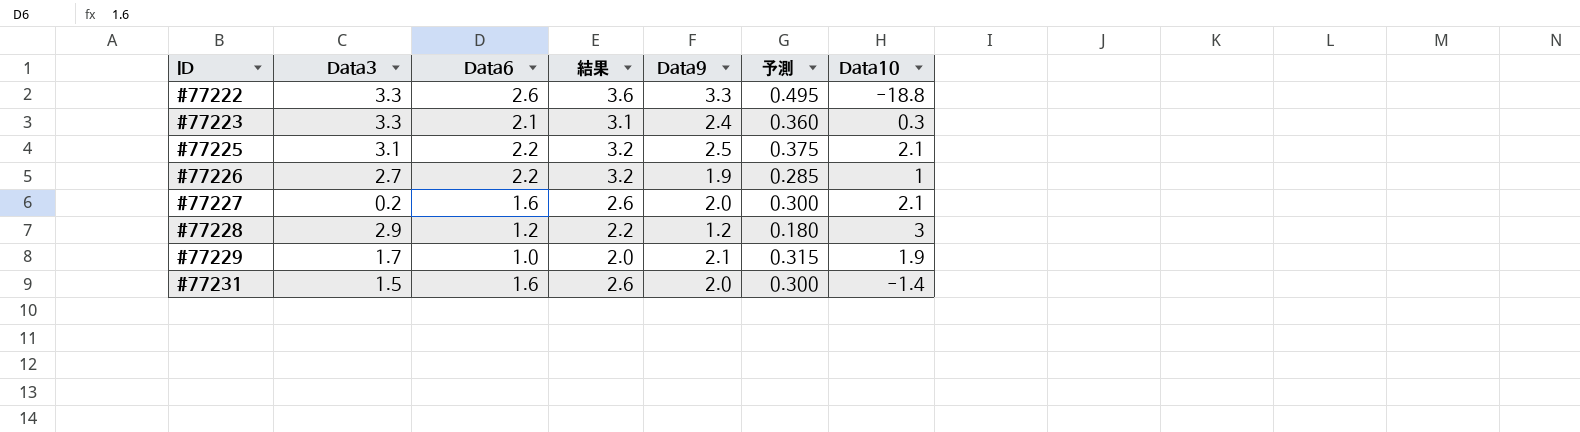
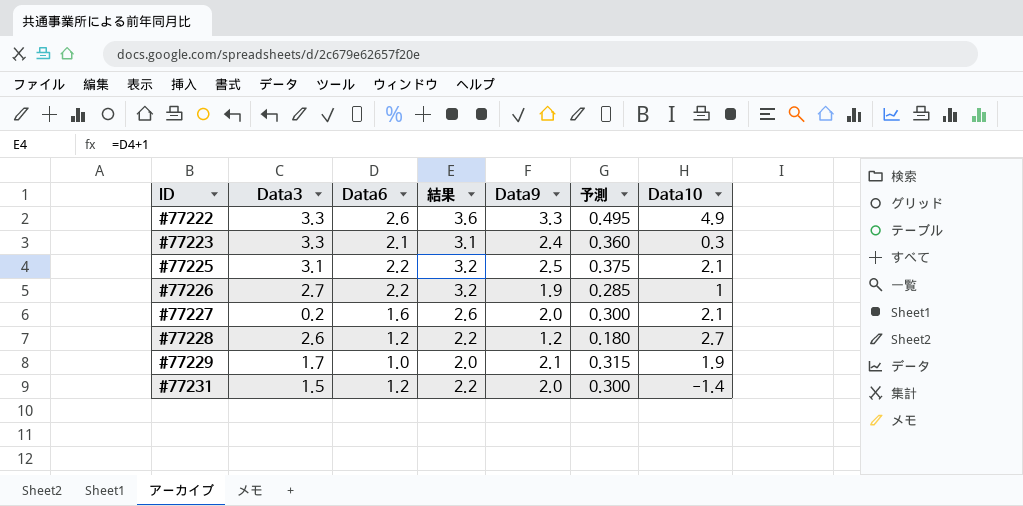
#77222 | Data10: -18.8 -> 4.9
#77228 | Data3: 2.9 -> 2.6
#77228 | Data10: 3 -> 2.7
#77231 | Data6: 1.6 -> 1.2
#77231 | 結果: 2.6 -> 2.2

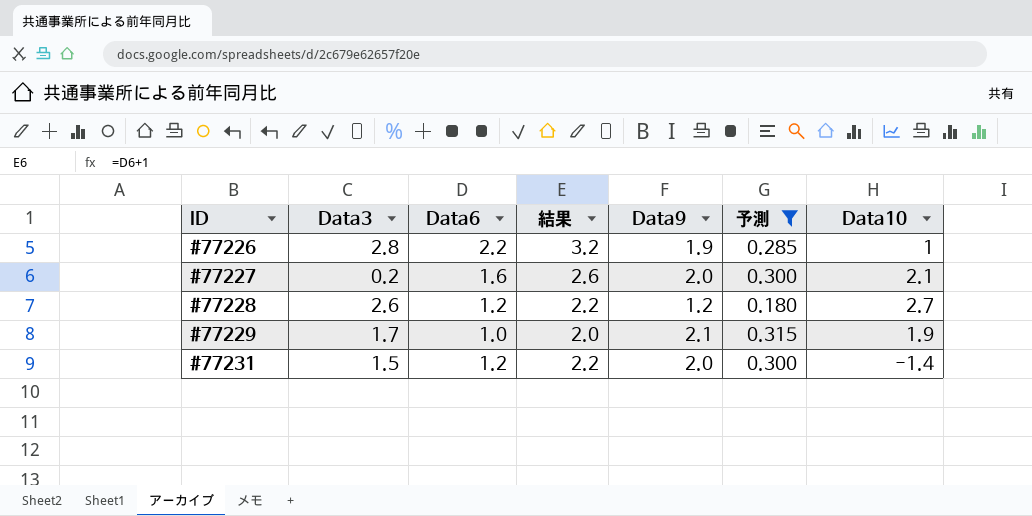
filter: none -> 予測 <= 0.315
#77226 | Data3: 2.7 -> 2.8

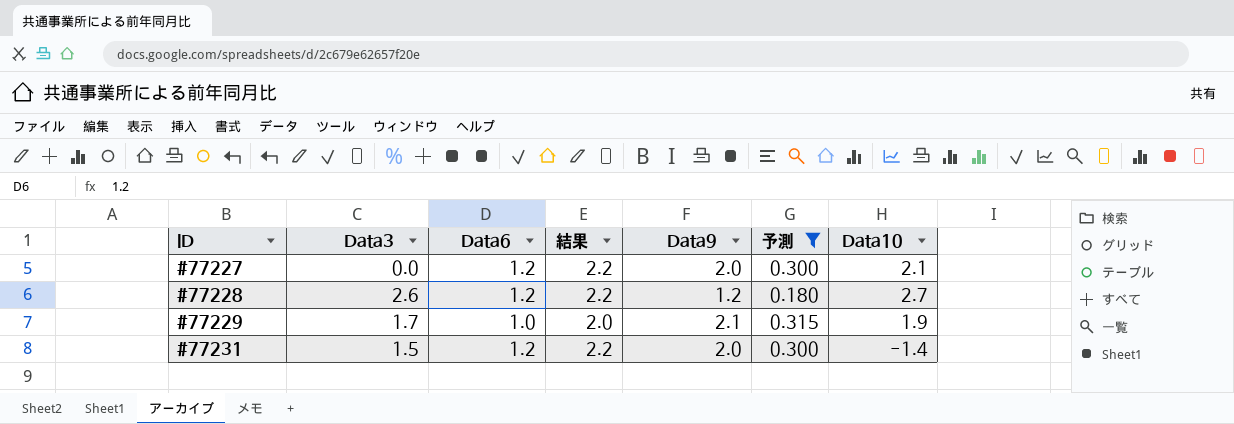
row #77226: 2.8 | 2.2 | 3.2 | 1.9 | 0.285 | 1 -> none
#77227 | Data3: 0.2 -> 0.0
#77227 | Data6: 1.6 -> 1.2
#77227 | 結果: 2.6 -> 2.2

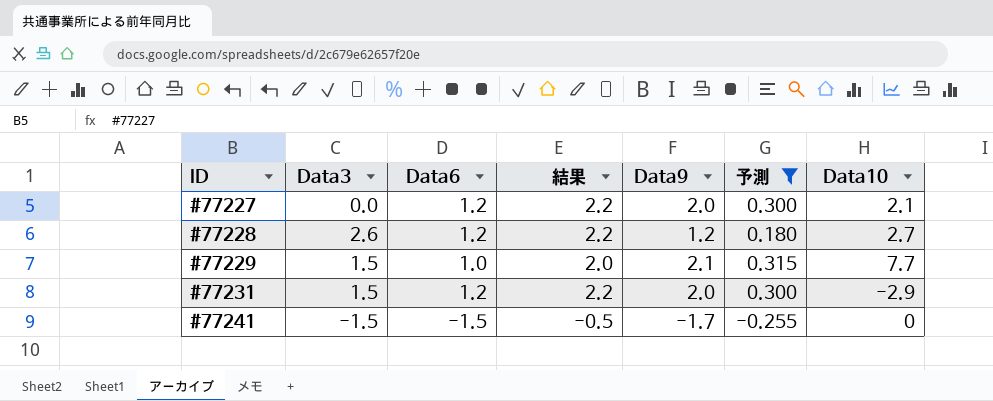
#77229 | Data3: 1.7 -> 1.5
#77229 | Data10: 1.9 -> 7.7
#77231 | Data10: -1.4 -> -2.9
row #77241: none -> -1.5 | -1.5 | -0.5 | -1.7 | -0.255 | 0

